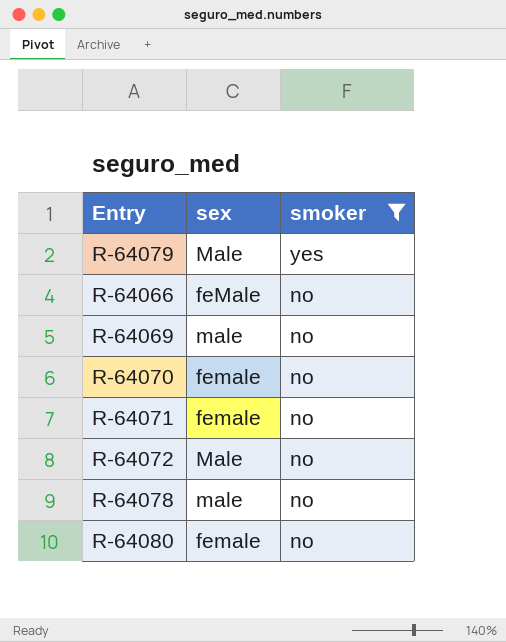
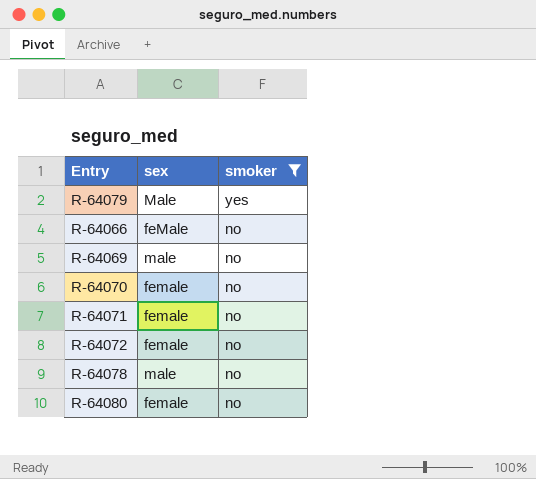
R-64072 | sex: Male -> female

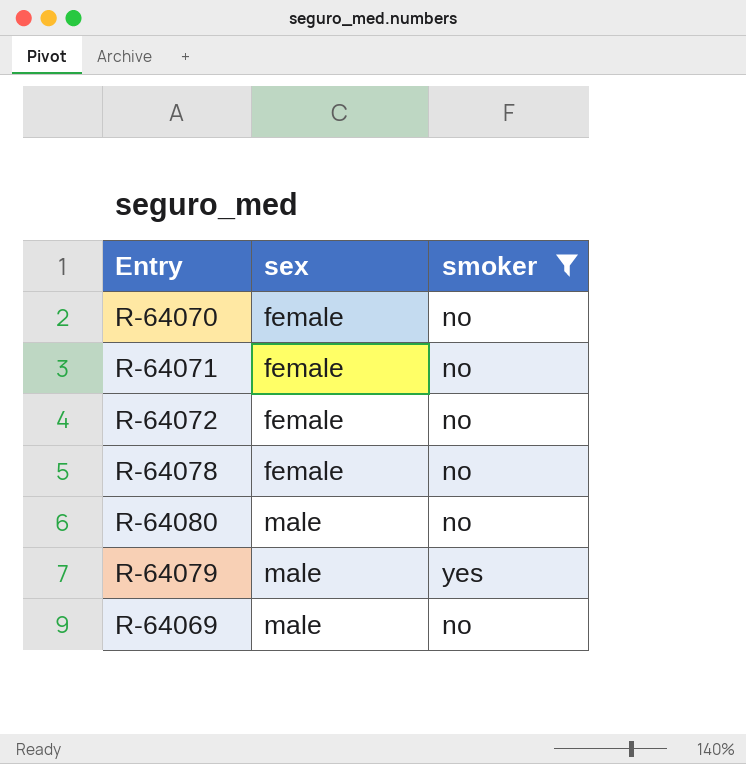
row order: smoker descending -> sex ascending
row R-64066: feMale | no -> none
R-64078 | sex: male -> female
R-64080 | sex: female -> male
R-64079 | sex: Male -> male

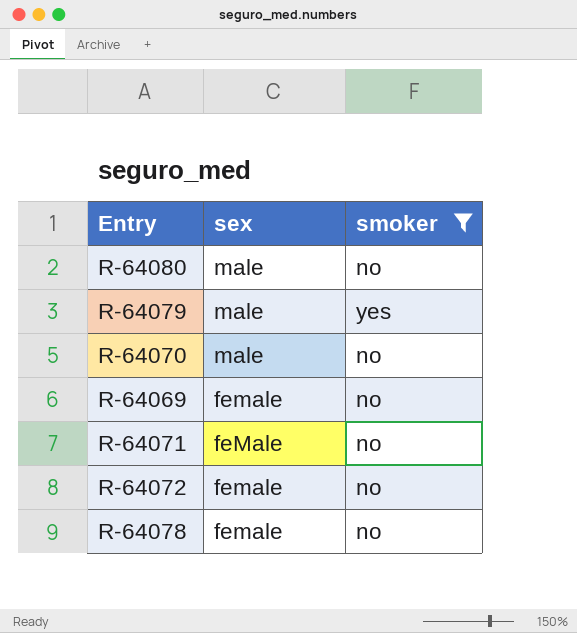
row order: sex ascending -> sex descending
R-64070 | sex: female -> male
R-64069 | sex: male -> female
R-64071 | sex: female -> feMale

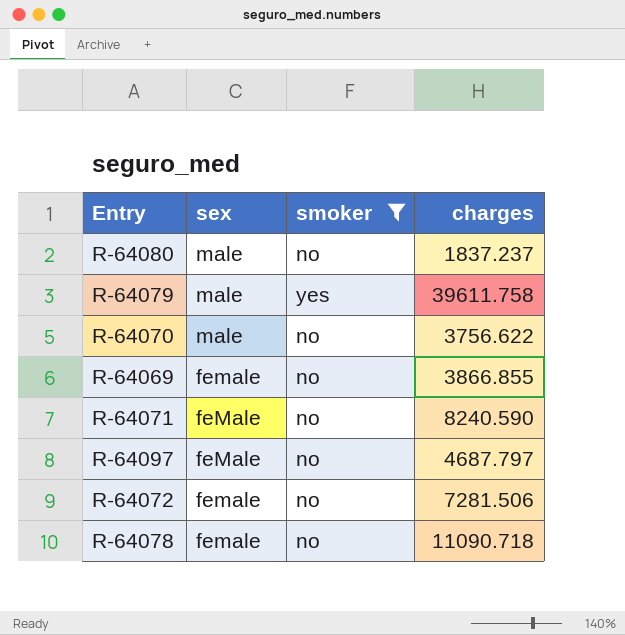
column charges | position: none -> 4
row R-64097: none -> feMale | no | 4687.797

